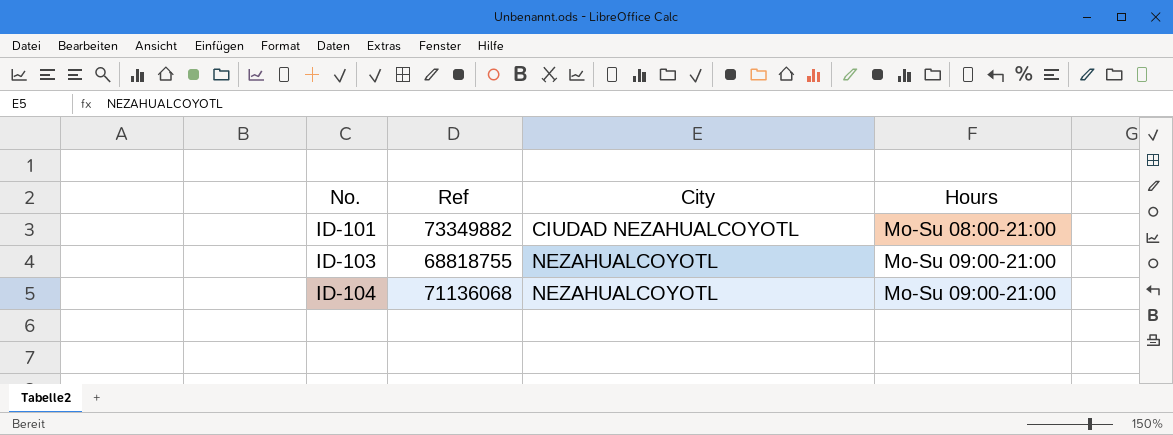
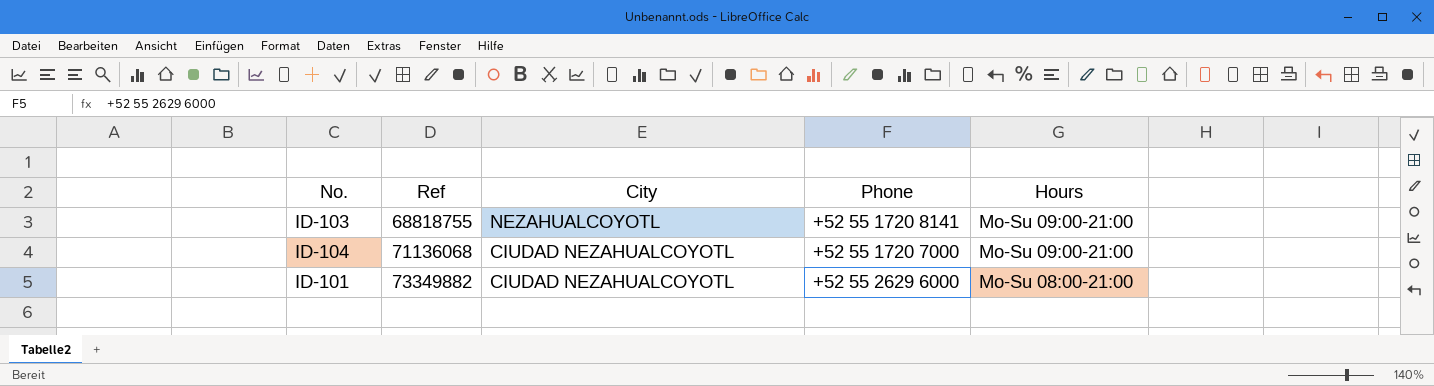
row order: No. ascending -> Ref ascending
column Phone | position: none -> 4
ID-104 | City: NEZAHUALCOYOTL -> CIUDAD NEZAHUALCOYOTL

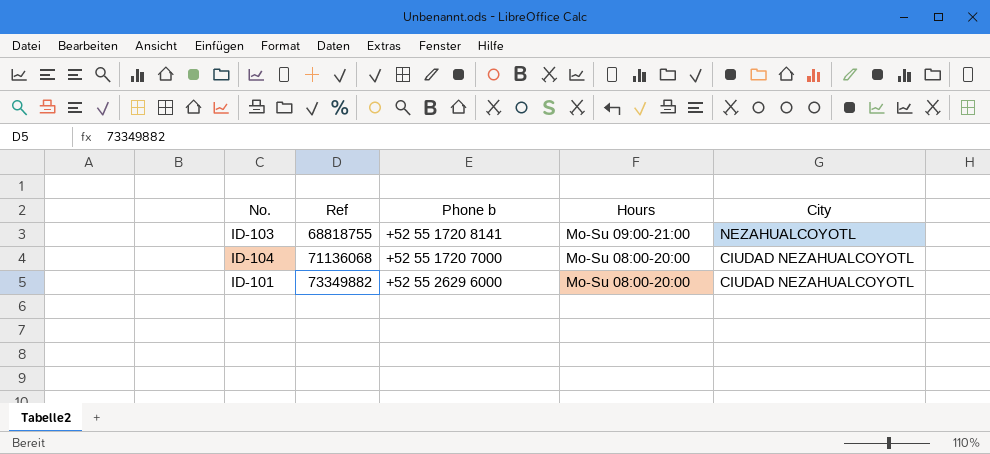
column name: Phone -> Phone b
column City | position: 3 -> 5
ID-104 | Hours: Mo-Su 09:00-21:00 -> Mo-Su 08:00-20:00
ID-101 | Hours: Mo-Su 08:00-21:00 -> Mo-Su 08:00-20:00

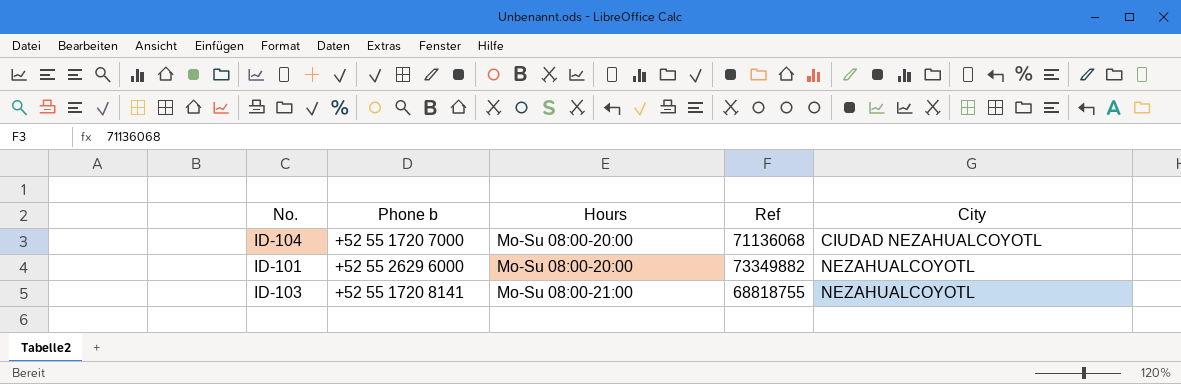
row order: Ref ascending -> Hours ascending
column Ref | position: 2 -> 4
ID-101 | City: CIUDAD NEZAHUALCOYOTL -> NEZAHUALCOYOTL
ID-103 | Hours: Mo-Su 09:00-21:00 -> Mo-Su 08:00-21:00

